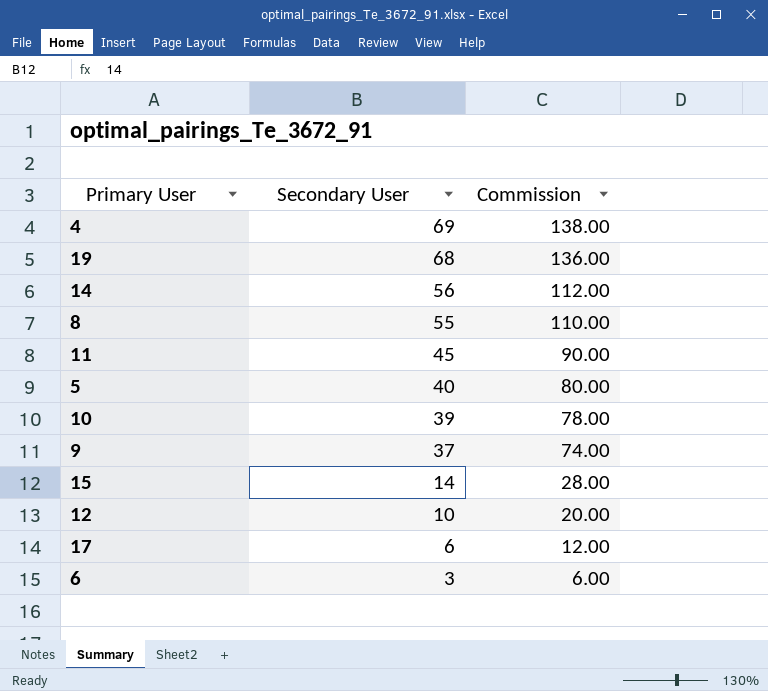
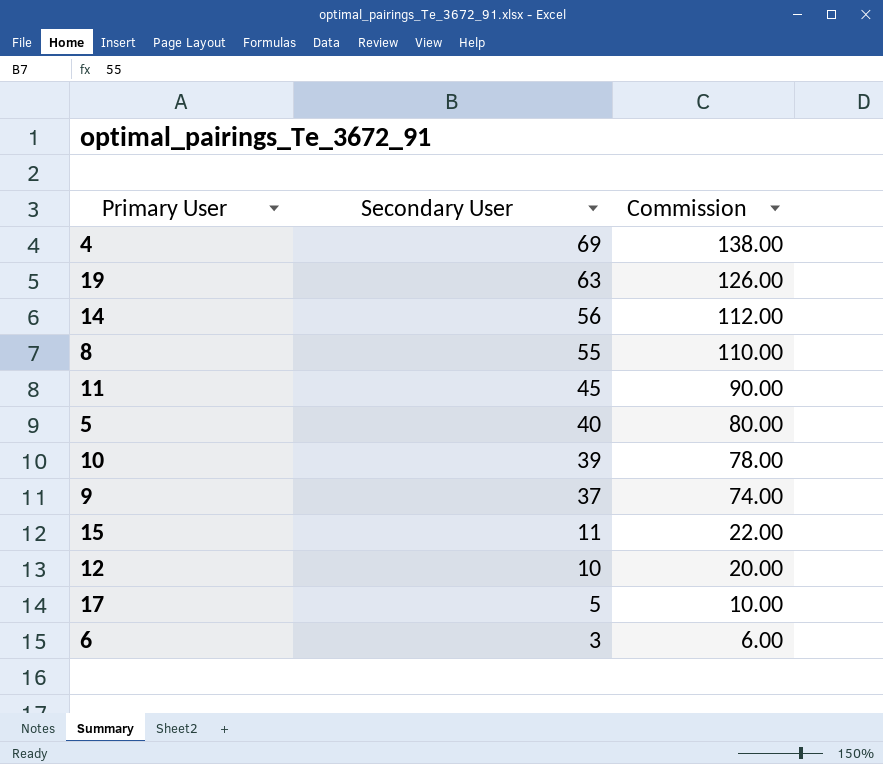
19 | Secondary User: 68 -> 63
19 | Commission: 136.00 -> 126.00
15 | Secondary User: 14 -> 11
15 | Commission: 28.00 -> 22.00
17 | Secondary User: 6 -> 5
17 | Commission: 12.00 -> 10.00

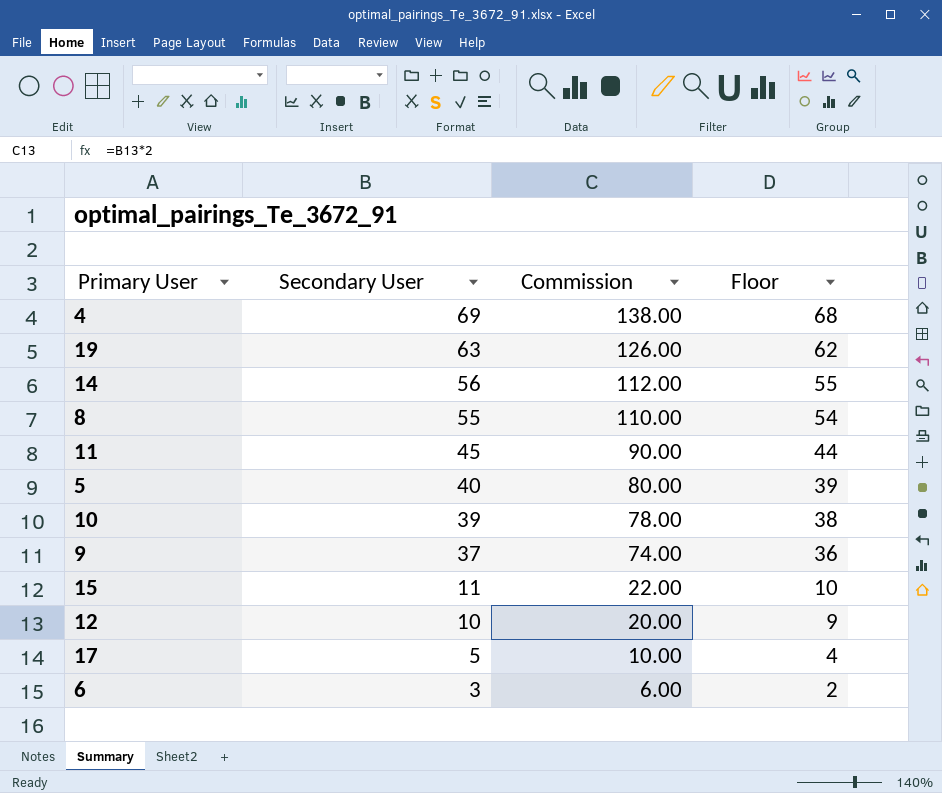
column Floor | formula: none -> [Secondary User] - 1

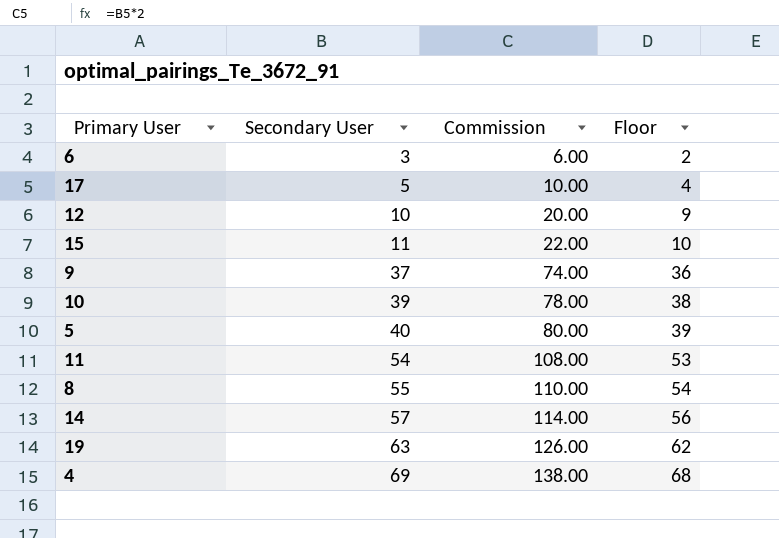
row order: Secondary User descending -> Secondary User ascending
11 | Secondary User: 45 -> 54
11 | Commission: 90.00 -> 108.00
11 | Floor: 44 -> 53
14 | Secondary User: 56 -> 57
14 | Commission: 112.00 -> 114.00
14 | Floor: 55 -> 56

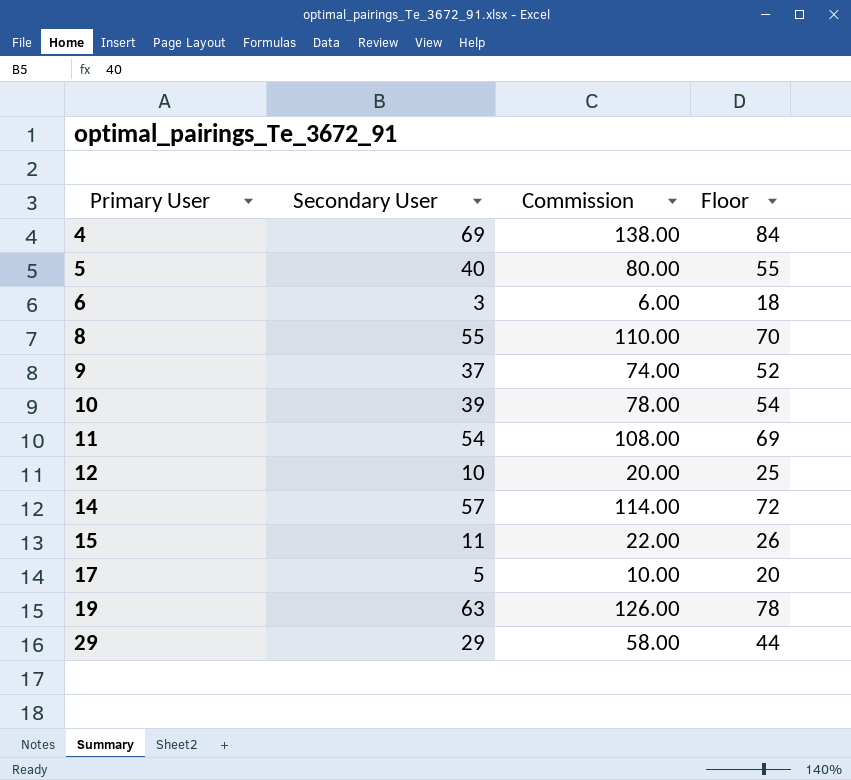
row order: Secondary User ascending -> Primary User ascending
column Floor | formula: [Secondary User] - 1 -> [Secondary User] + 15
row 29: none -> 29 | 58.00 | 44

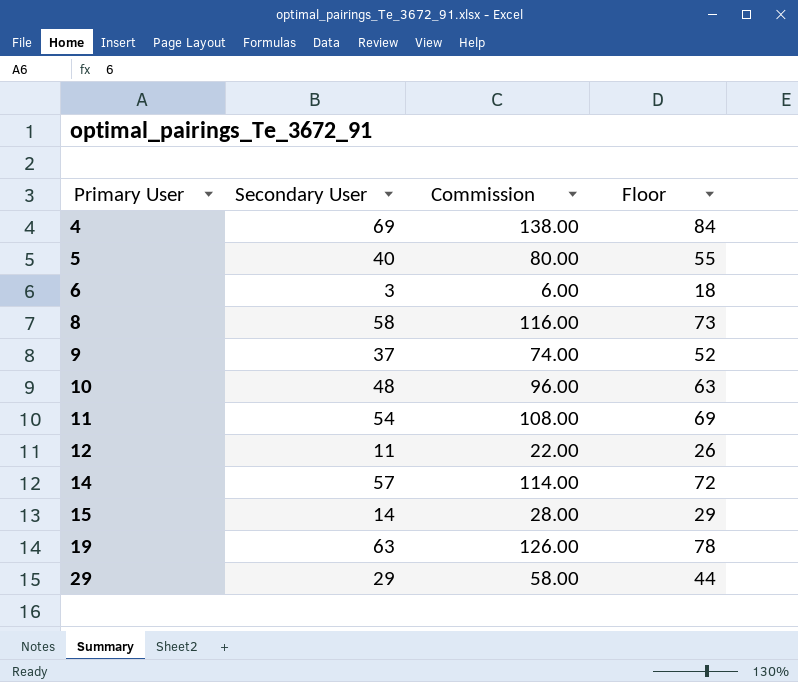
row 17: 5 | 10.00 | 20 -> none
8 | Secondary User: 55 -> 58
8 | Commission: 110.00 -> 116.00
8 | Floor: 70 -> 73
10 | Secondary User: 39 -> 48
10 | Commission: 78.00 -> 96.00
10 | Floor: 54 -> 63
12 | Secondary User: 10 -> 11
12 | Commission: 20.00 -> 22.00
12 | Floor: 25 -> 26
15 | Secondary User: 11 -> 14
15 | Commission: 22.00 -> 28.00
15 | Floor: 26 -> 29

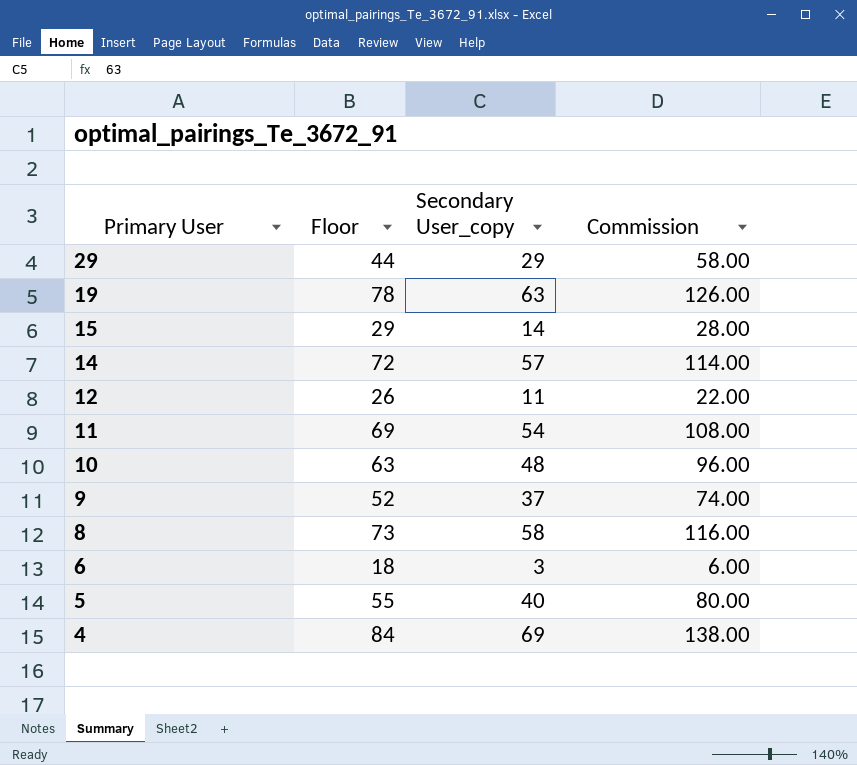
row order: Primary User ascending -> Primary User descending
column Floor | position: 4 -> 2
column name: Secondary User -> Secondary User_copy

